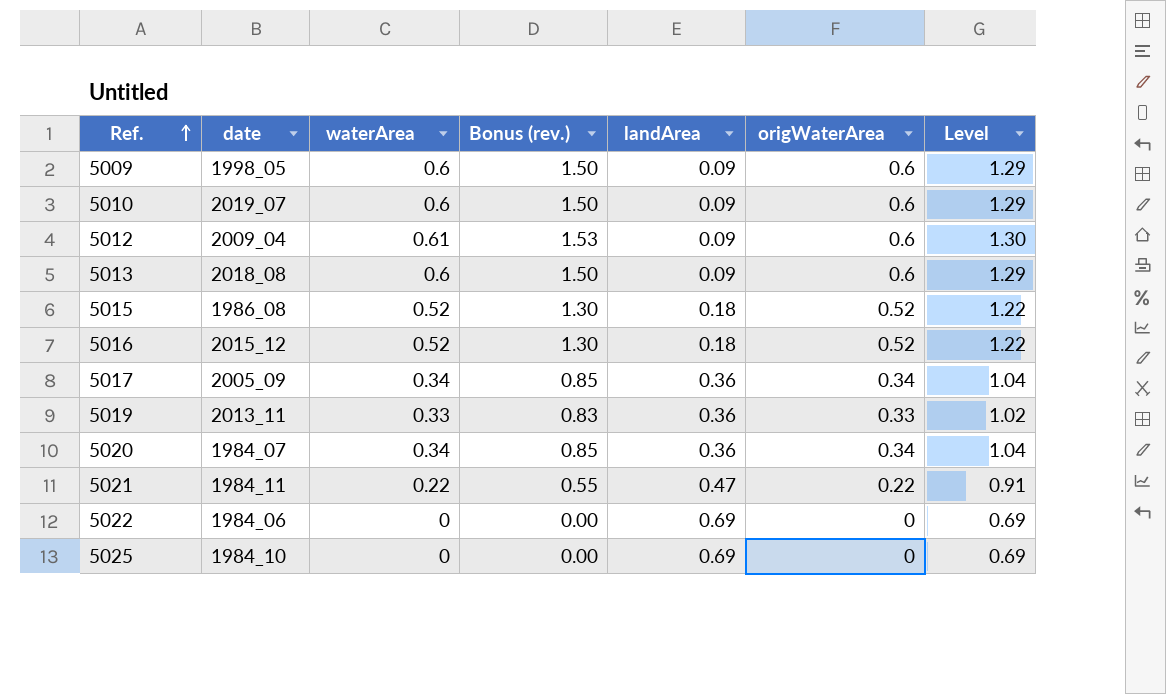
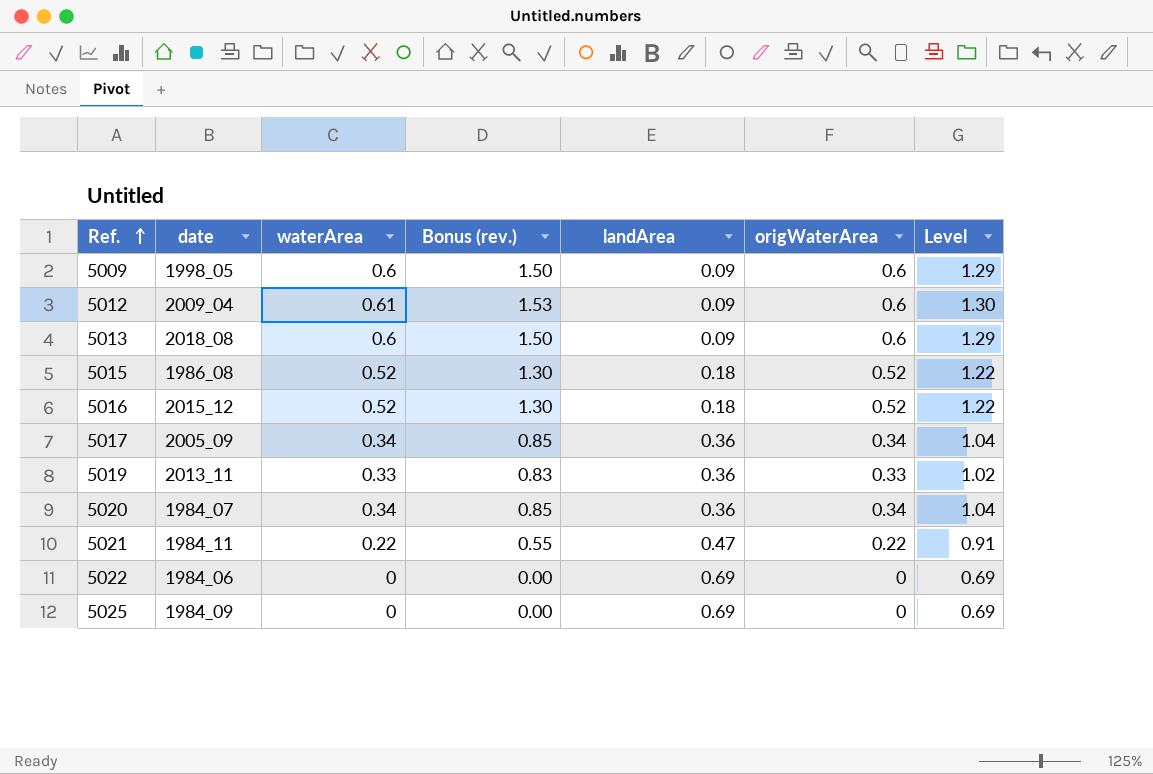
row 5010: 2019_07 | 0.6 | 1.50 | 0.09 | 0.6 | 1.29 -> none
5025 | date: 1984_10 -> 1984_09

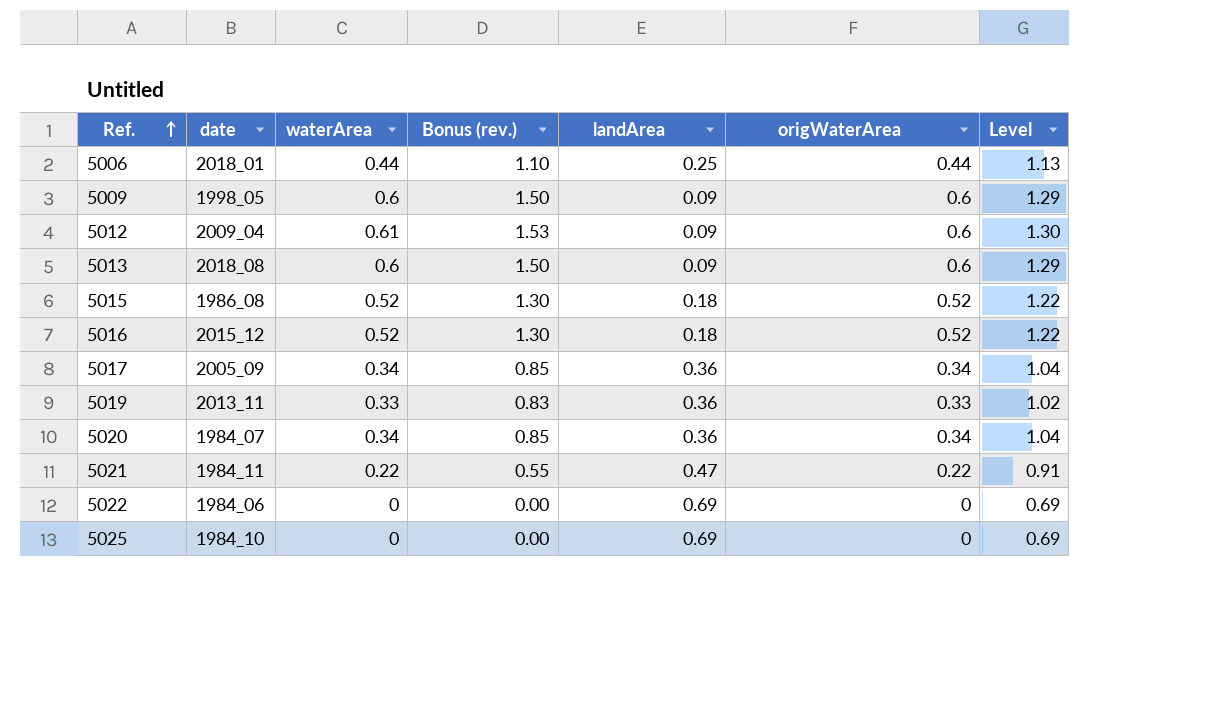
row 5006: none -> 2018_01 | 0.44 | 1.10 | 0.25 | 0.44 | 1.13
5025 | date: 1984_09 -> 1984_10

